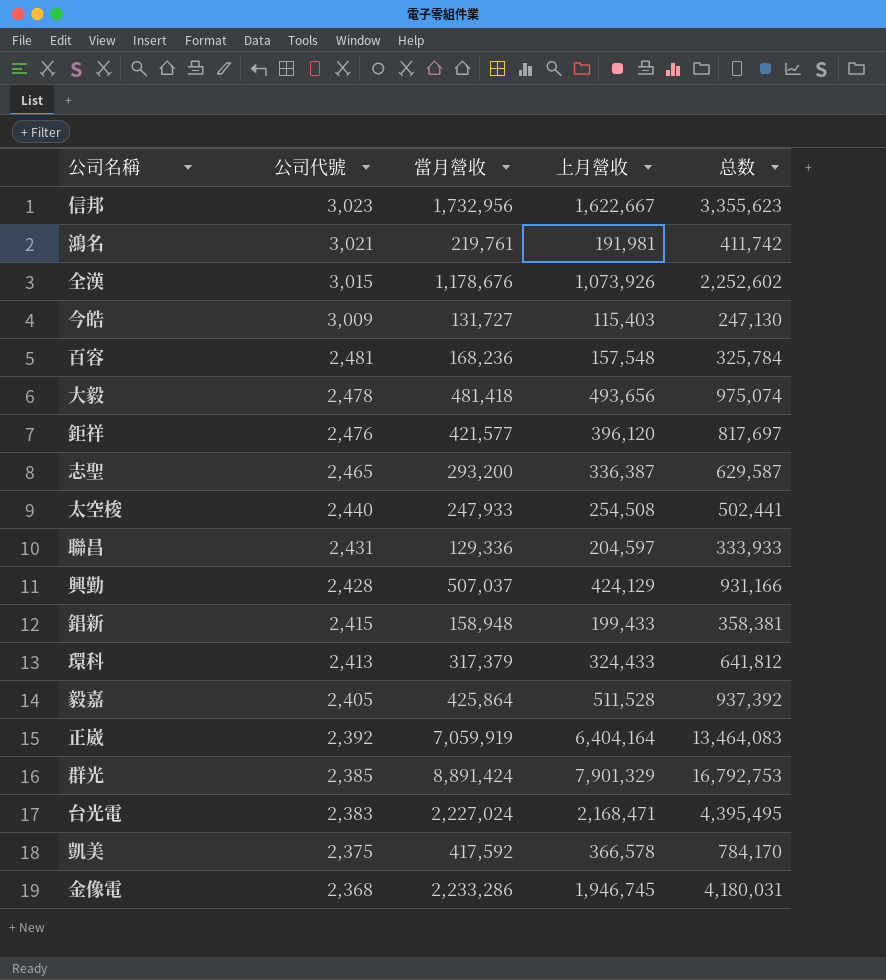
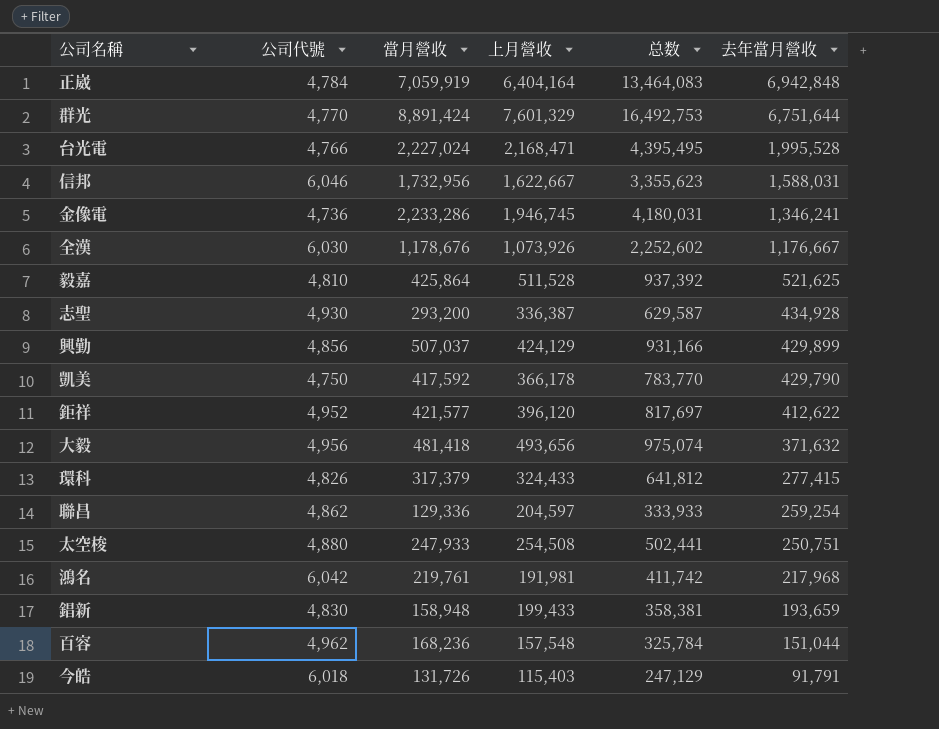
row order: 公司代號 descending -> 去年當月營收 descending
column 去年當月營收 | position: none -> 6
正崴 | 公司代號: 2,392 -> 4,784
群光 | 公司代號: 2,385 -> 4,770
群光 | 上月營收: 7,901,329 -> 7,601,329
群光 | 总数: 16,792,753 -> 16,492,753
台光電 | 公司代號: 2,383 -> 4,766
信邦 | 公司代號: 3,023 -> 6,046
金像電 | 公司代號: 2,368 -> 4,736
全漢 | 公司代號: 3,015 -> 6,030
毅嘉 | 公司代號: 2,405 -> 4,810
志聖 | 公司代號: 2,465 -> 4,930
興勤 | 公司代號: 2,428 -> 4,856
凱美 | 公司代號: 2,375 -> 4,750
凱美 | 上月營收: 366,578 -> 366,178
凱美 | 总数: 784,170 -> 783,770
鉅祥 | 公司代號: 2,476 -> 4,952
大毅 | 公司代號: 2,478 -> 4,956
環科 | 公司代號: 2,413 -> 4,826
聯昌 | 公司代號: 2,431 -> 4,862
太空梭 | 公司代號: 2,440 -> 4,880
鴻名 | 公司代號: 3,021 -> 6,042
錩新 | 公司代號: 2,415 -> 4,830
百容 | 公司代號: 2,481 -> 4,962
今皓 | 公司代號: 3,009 -> 6,018
今皓 | 當月營收: 131,727 -> 131,726
今皓 | 总数: 247,130 -> 247,129

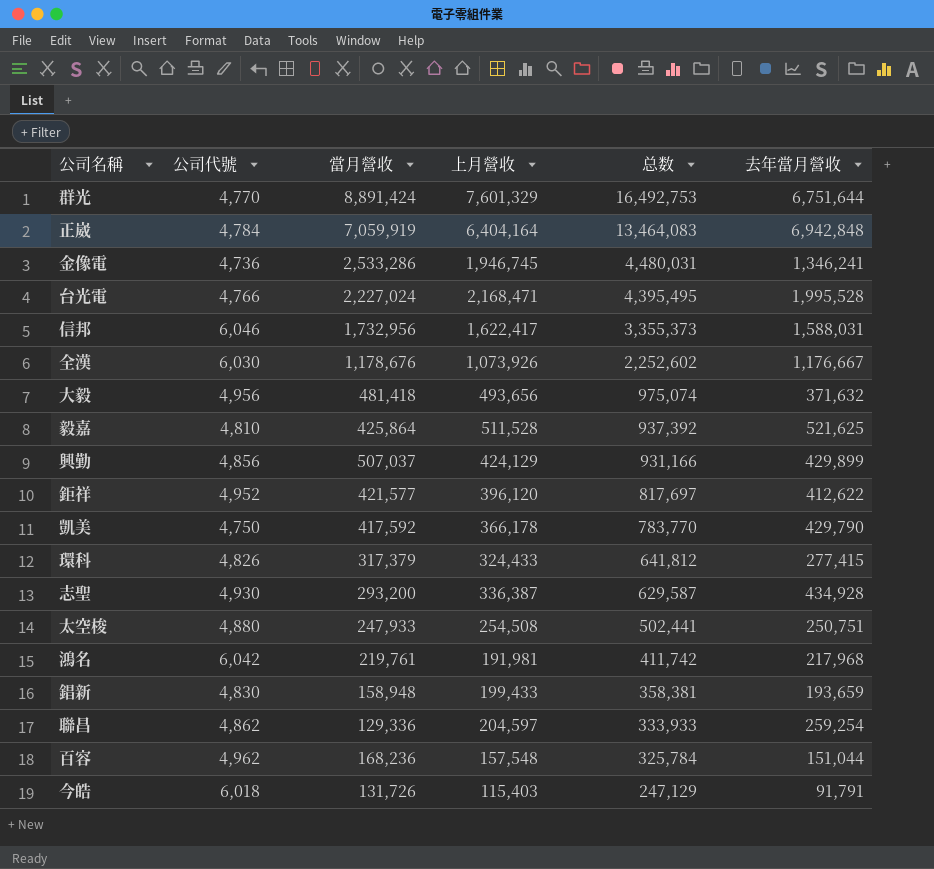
row order: 去年當月營收 descending -> 总数 descending
金像電 | 當月營收: 2,233,286 -> 2,533,286
金像電 | 总数: 4,180,031 -> 4,480,031
信邦 | 上月營收: 1,622,667 -> 1,622,417
信邦 | 总数: 3,355,623 -> 3,355,373

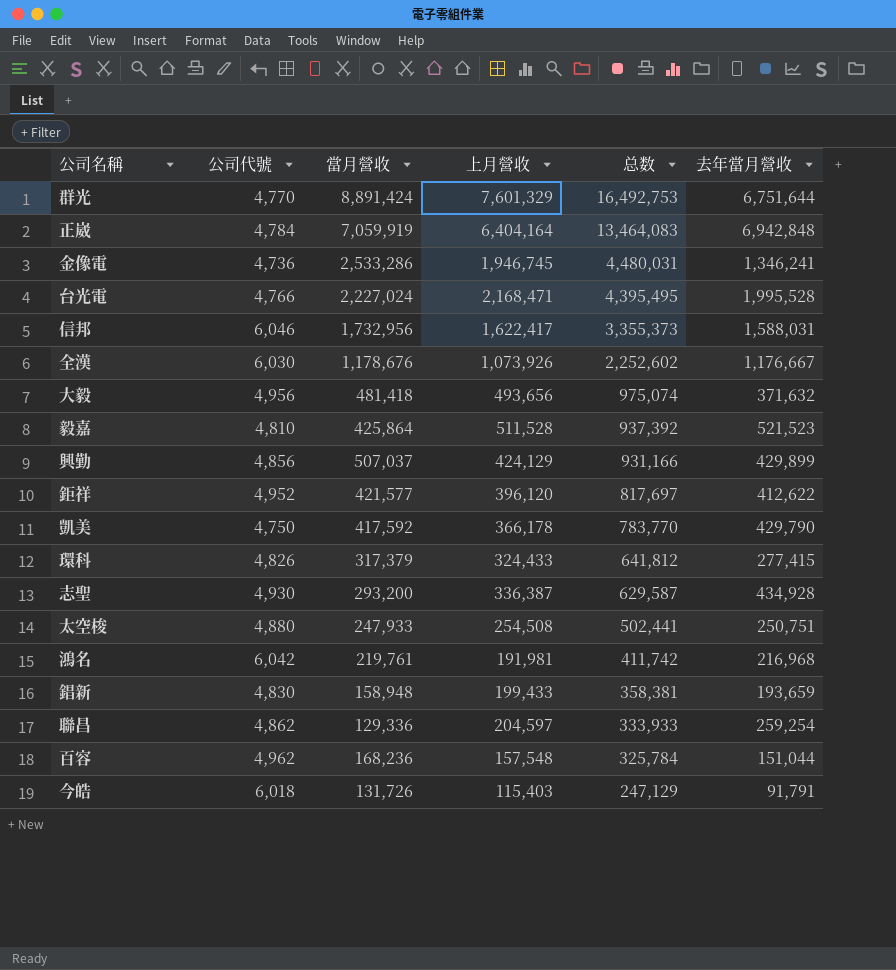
毅嘉 | 去年當月營收: 521,625 -> 521,523
鴻名 | 去年當月營收: 217,968 -> 216,968

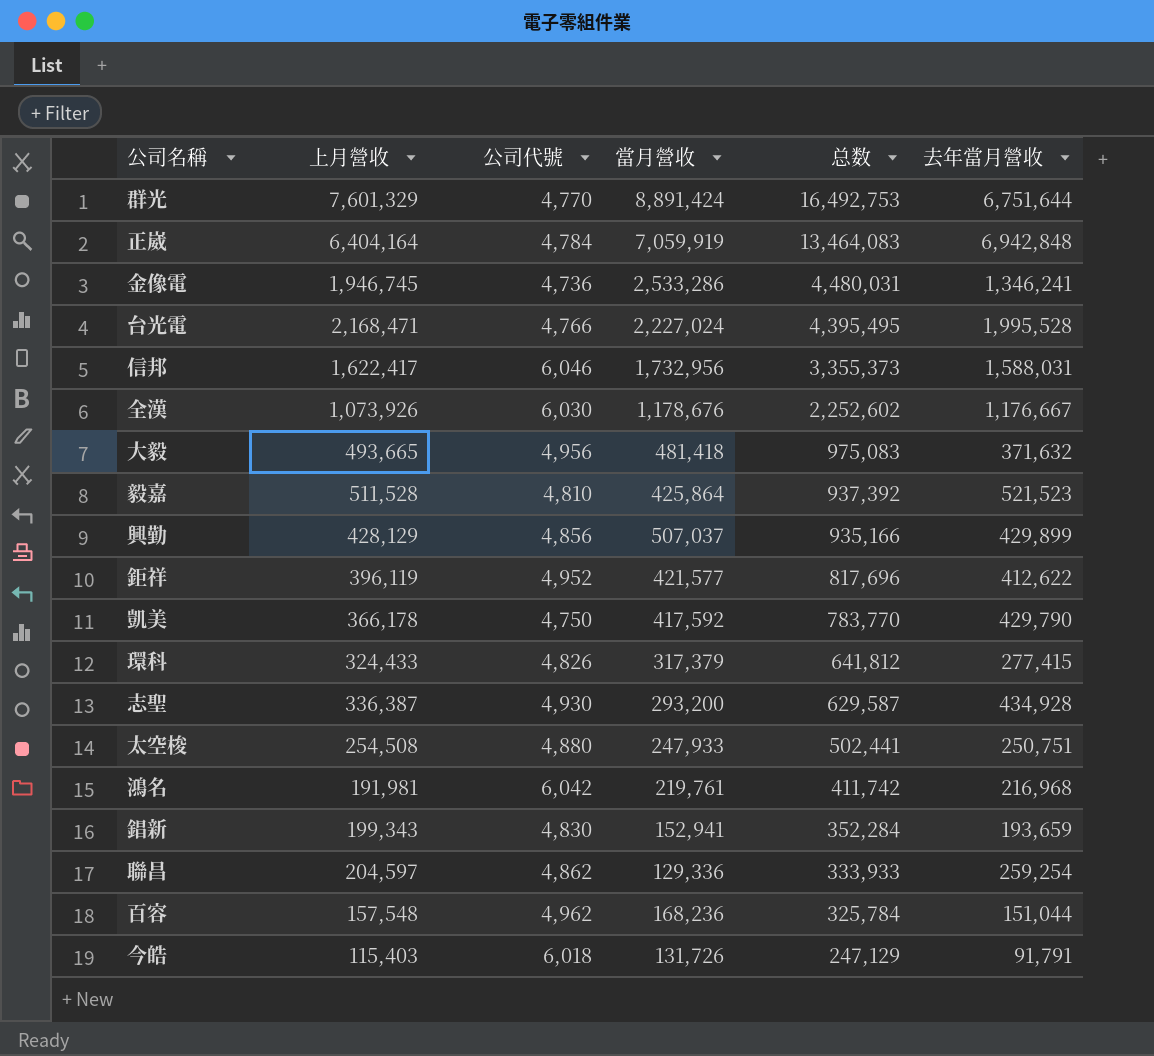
column 上月營收 | position: 4 -> 2
大毅 | 上月營收: 493,656 -> 493,665
大毅 | 总数: 975,074 -> 975,083
興勤 | 上月營收: 424,129 -> 428,129
興勤 | 总数: 931,166 -> 935,166
鉅祥 | 上月營收: 396,120 -> 396,119
鉅祥 | 总数: 817,697 -> 817,696
錩新 | 上月營收: 199,433 -> 199,343
錩新 | 當月營收: 158,948 -> 152,941
錩新 | 总数: 358,381 -> 352,284

